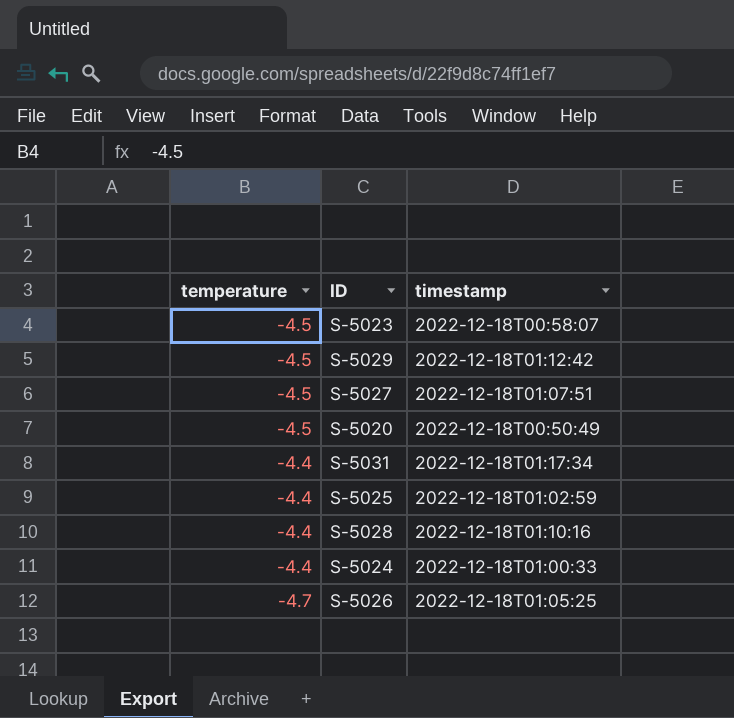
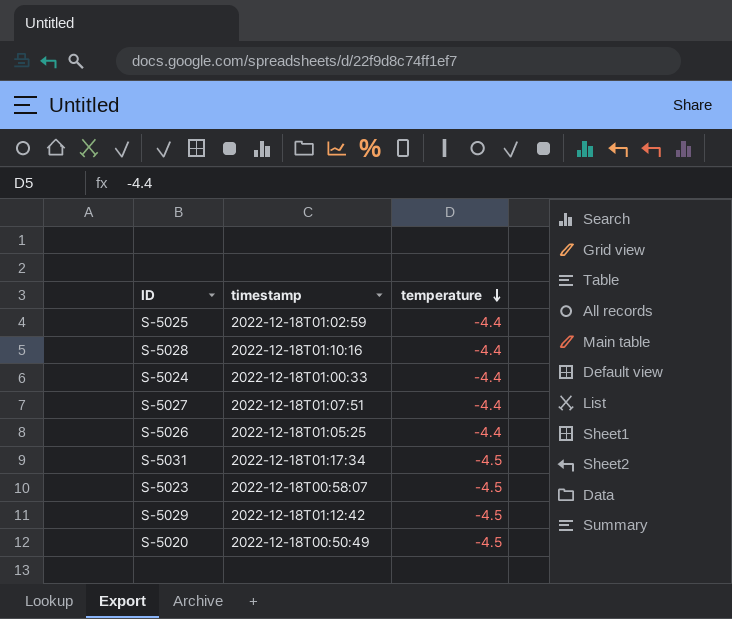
row order: none -> temperature descending
column temperature | position: 1 -> 3
S-5027 | temperature: -4.5 -> -4.4
S-5026 | temperature: -4.7 -> -4.4
S-5031 | temperature: -4.4 -> -4.5

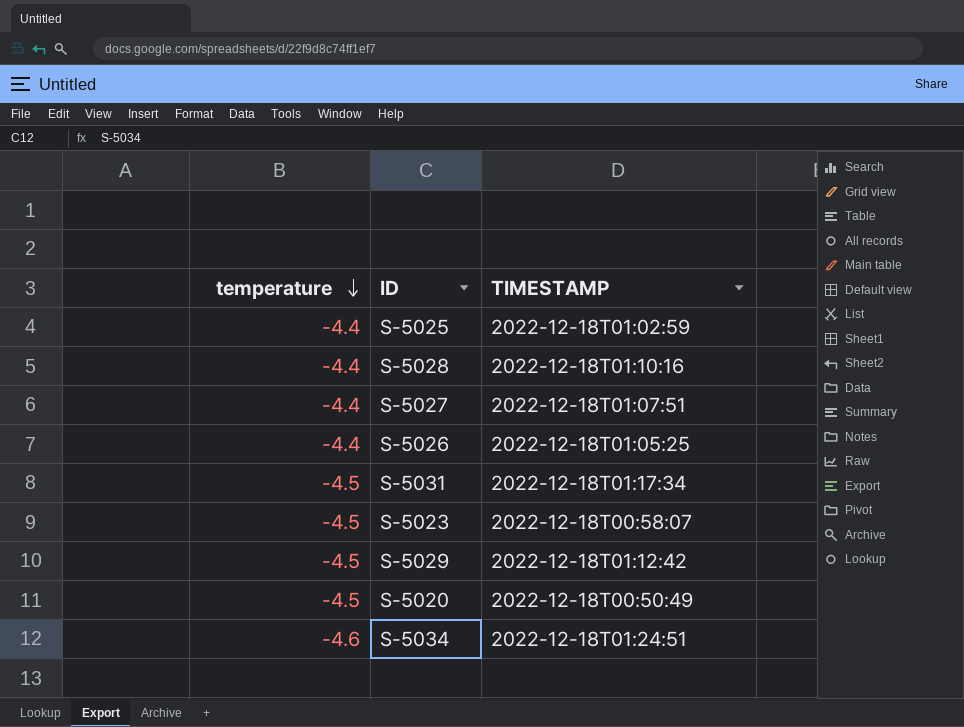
column temperature | position: 3 -> 1
column name: timestamp -> TIMESTAMP
row S-5024: 2022-12-18T01:00:33 | -4.4 -> none
row S-5034: none -> -4.6 | 2022-12-18T01:24:51

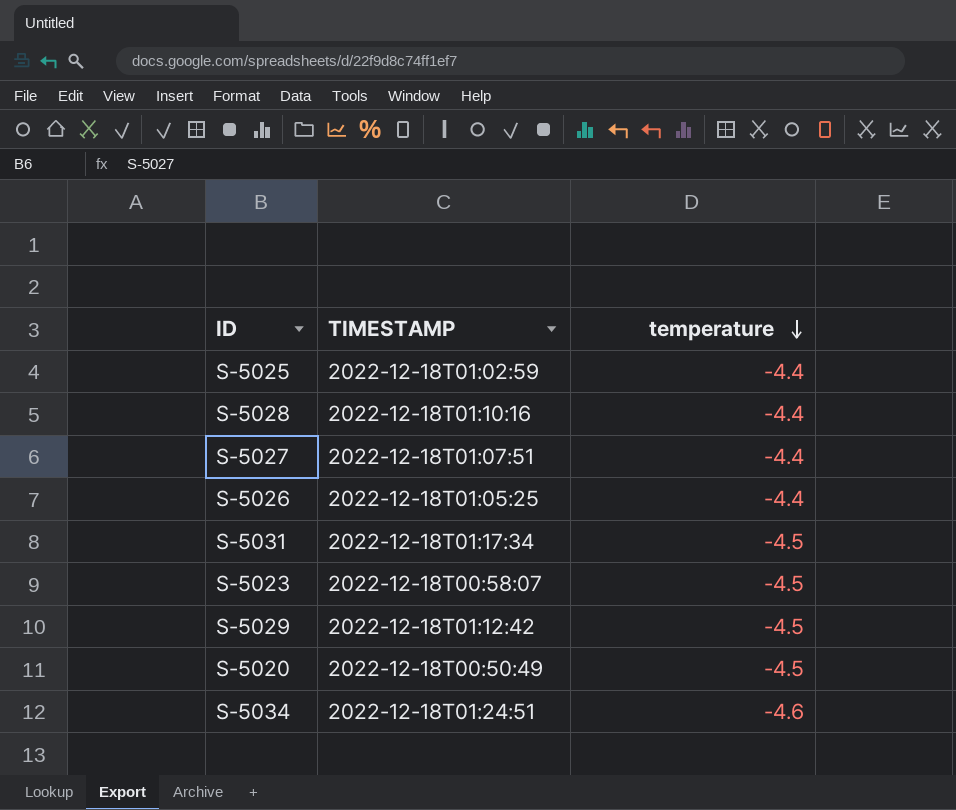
column temperature | position: 1 -> 3

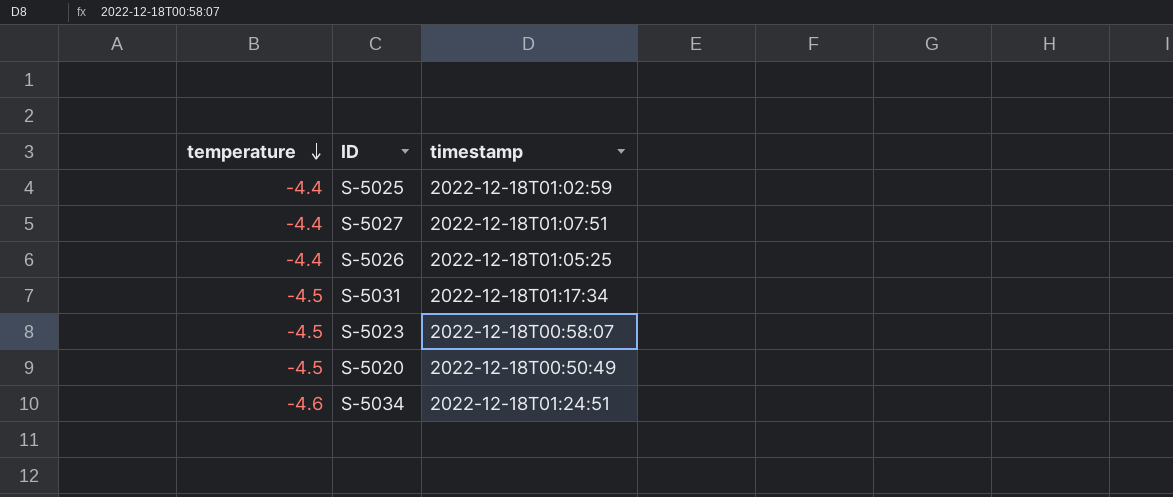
column temperature | position: 3 -> 1
column name: TIMESTAMP -> timestamp
row S-5028: 2022-12-18T01:10:16 | -4.4 -> none
row S-5029: 2022-12-18T01:12:42 | -4.5 -> none

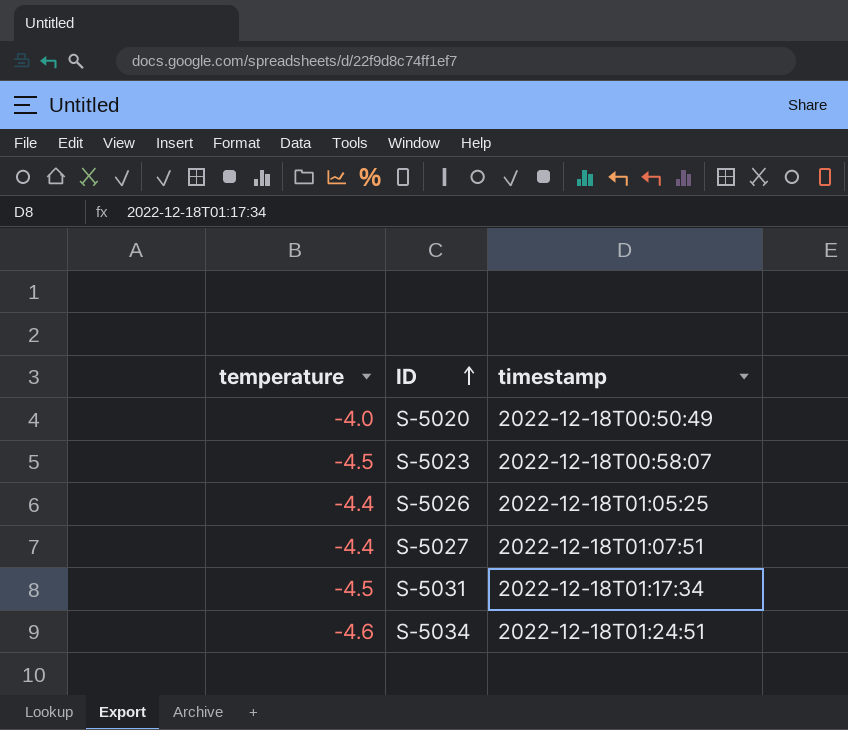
row order: temperature descending -> ID ascending
row S-5025: -4.4 | 2022-12-18T01:02:59 -> none
S-5020 | temperature: -4.5 -> -4.0

